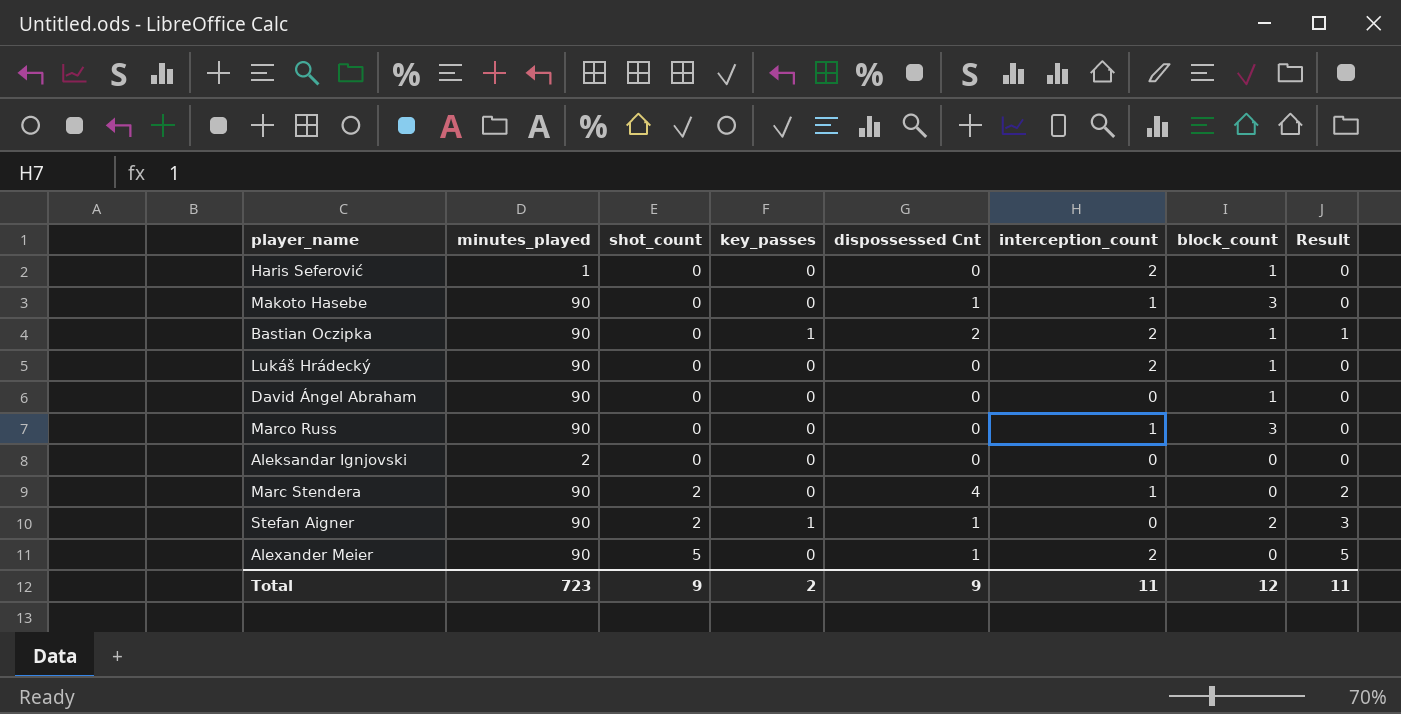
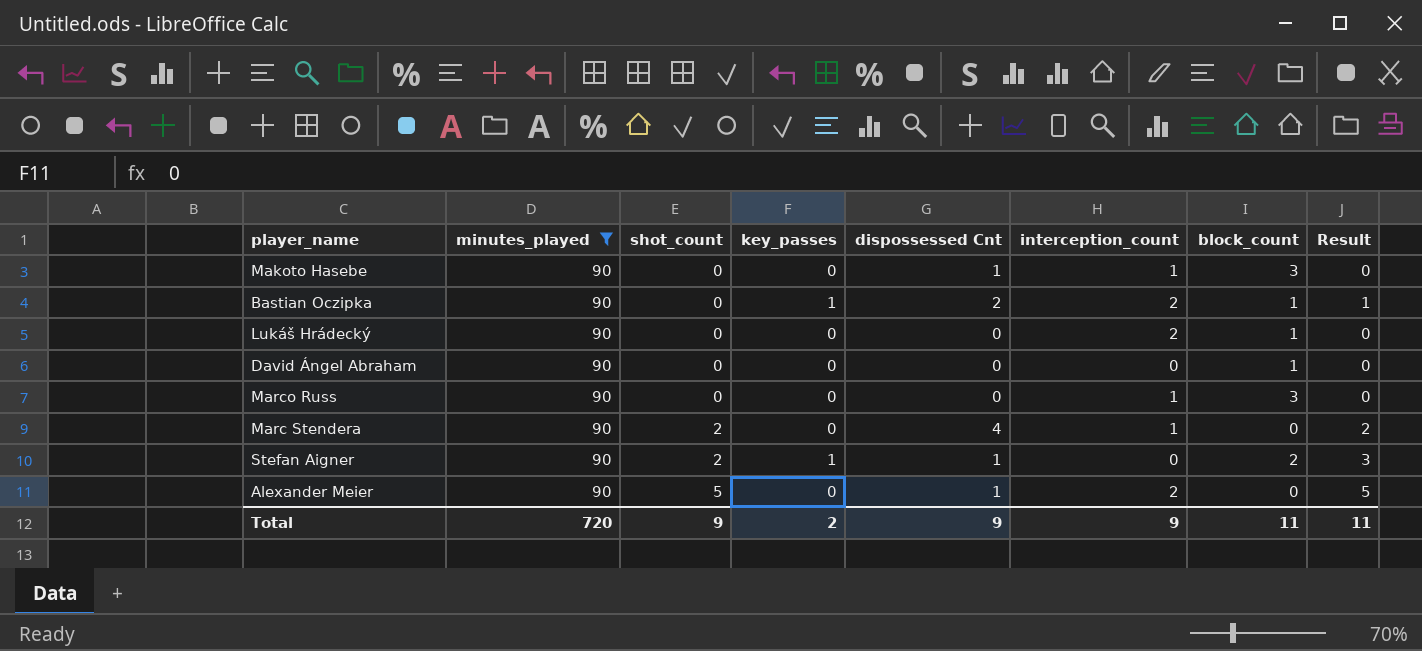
filter: none -> minutes_played = 90
Total | minutes_played: 723 -> 720
Total | interception_count: 11 -> 9
Total | block_count: 12 -> 11

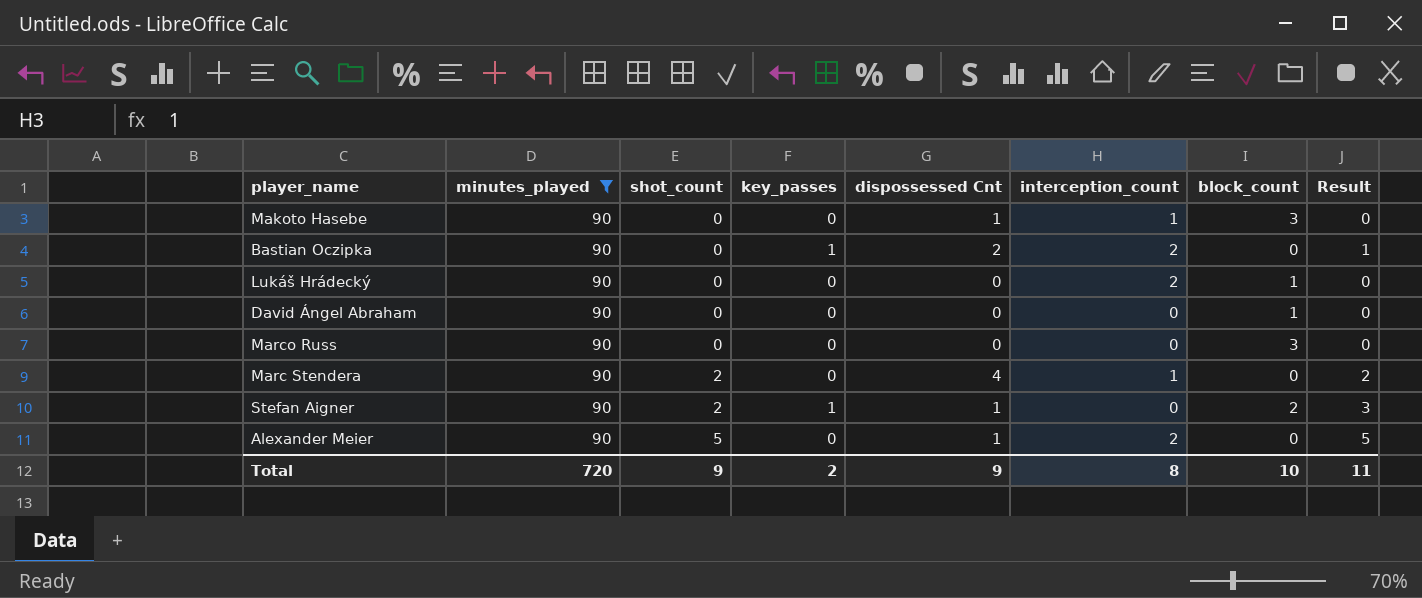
Bastian Oczipka | block_count: 1 -> 0
Marco Russ | interception_count: 1 -> 0
Total | interception_count: 9 -> 8
Total | block_count: 11 -> 10

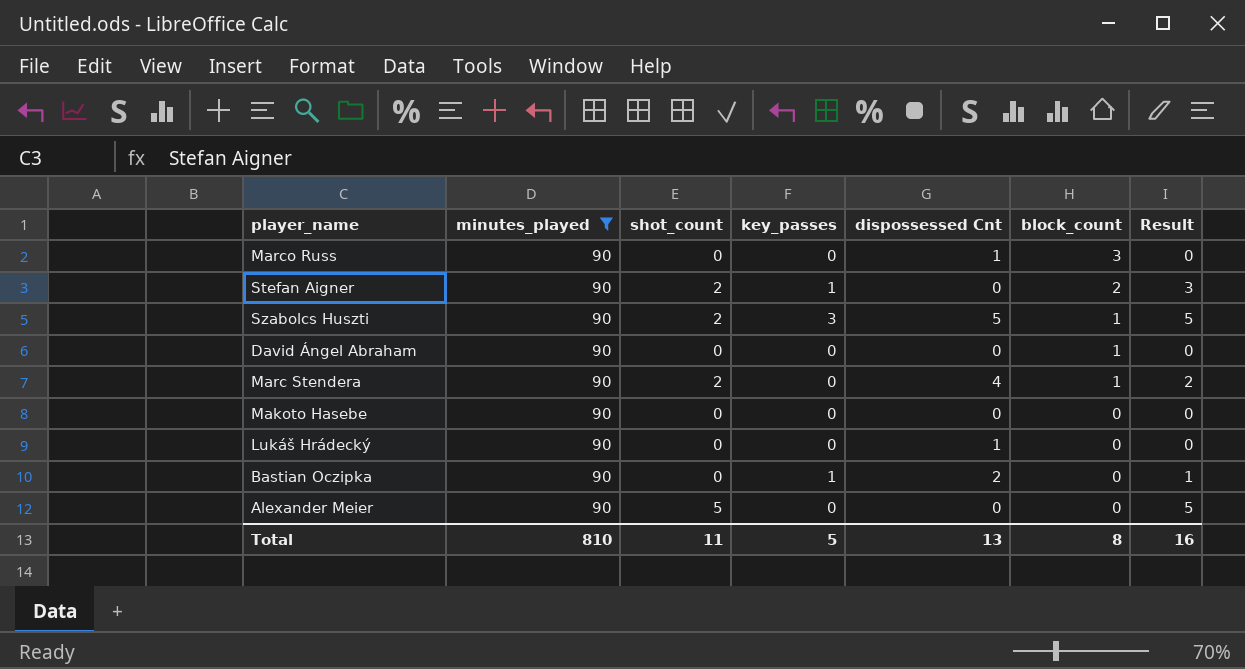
row order: shot_count ascending -> block_count descending
column interception_count | position: 6 -> none
Marco Russ | dispossessed Cnt: 0 -> 1
Stefan Aigner | dispossessed Cnt: 1 -> 0
row Szabolcs Huszti: none -> 90 | 2 | 3 | 5 | 1 | 5
Marc Stendera | block_count: 0 -> 1
Makoto Hasebe | dispossessed Cnt: 1 -> 0
Makoto Hasebe | block_count: 3 -> 0
Lukáš Hrádecký | dispossessed Cnt: 0 -> 1
Lukáš Hrádecký | block_count: 1 -> 0
Alexander Meier | dispossessed Cnt: 1 -> 0
Total | minutes_played: 720 -> 810
Total | shot_count: 9 -> 11
Total | key_passes: 2 -> 5
Total | dispossessed Cnt: 9 -> 13
Total | block_count: 10 -> 8
Total | Result: 11 -> 16

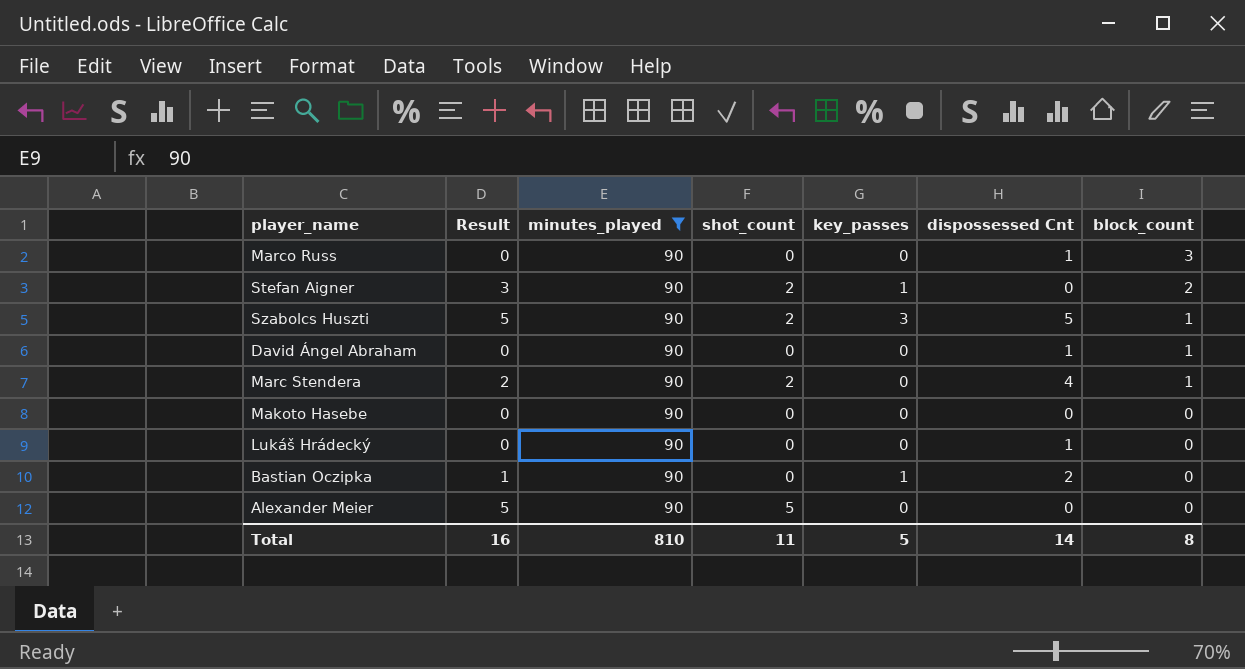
column Result | position: 7 -> 2
David Ángel Abraham | dispossessed Cnt: 0 -> 1
Total | dispossessed Cnt: 13 -> 14

